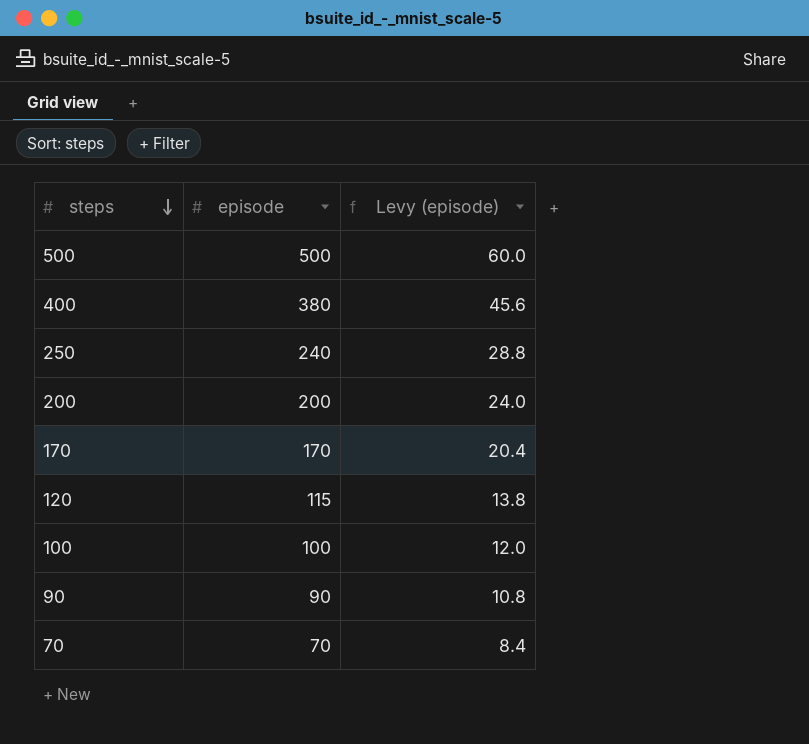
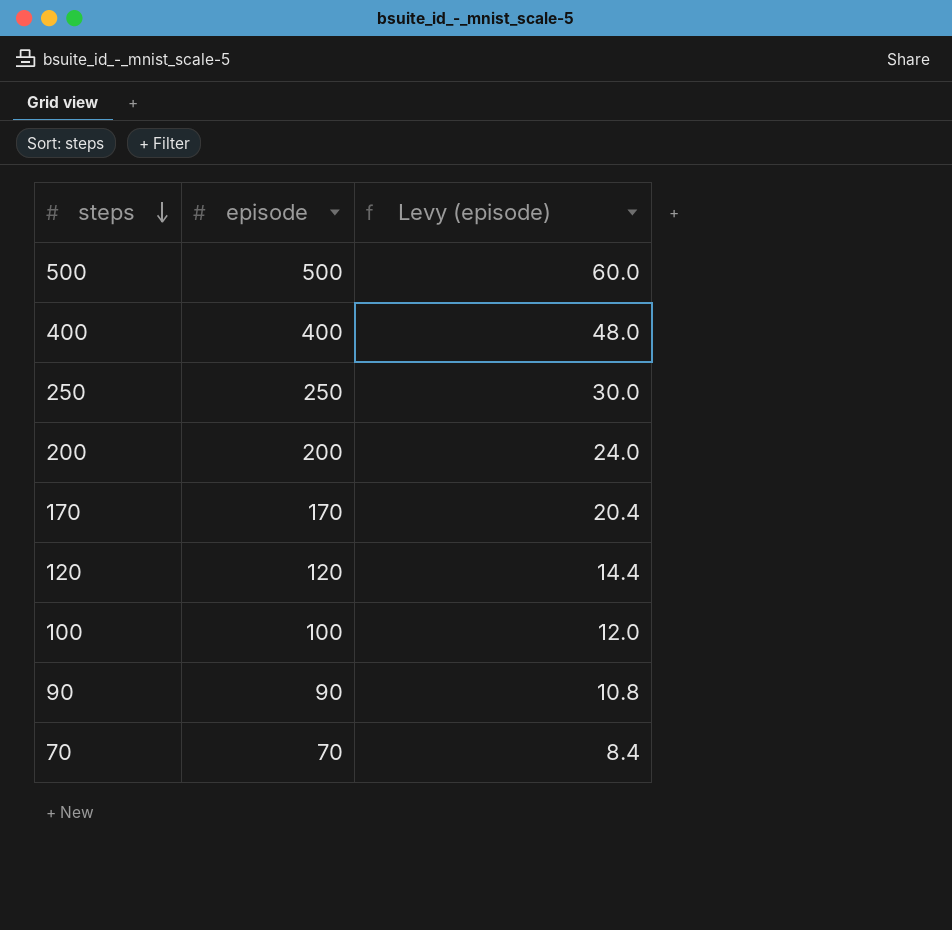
400 | episode: 380 -> 400
400 | Levy (episode): 45.6 -> 48.0
250 | episode: 240 -> 250
250 | Levy (episode): 28.8 -> 30.0
120 | episode: 115 -> 120
120 | Levy (episode): 13.8 -> 14.4

